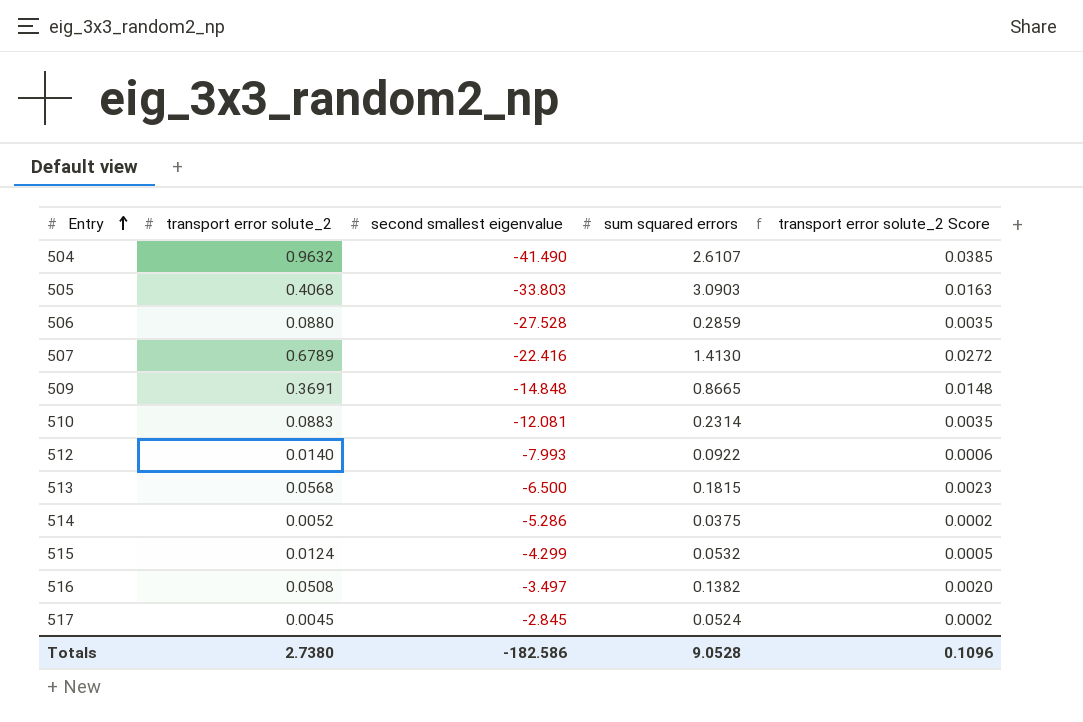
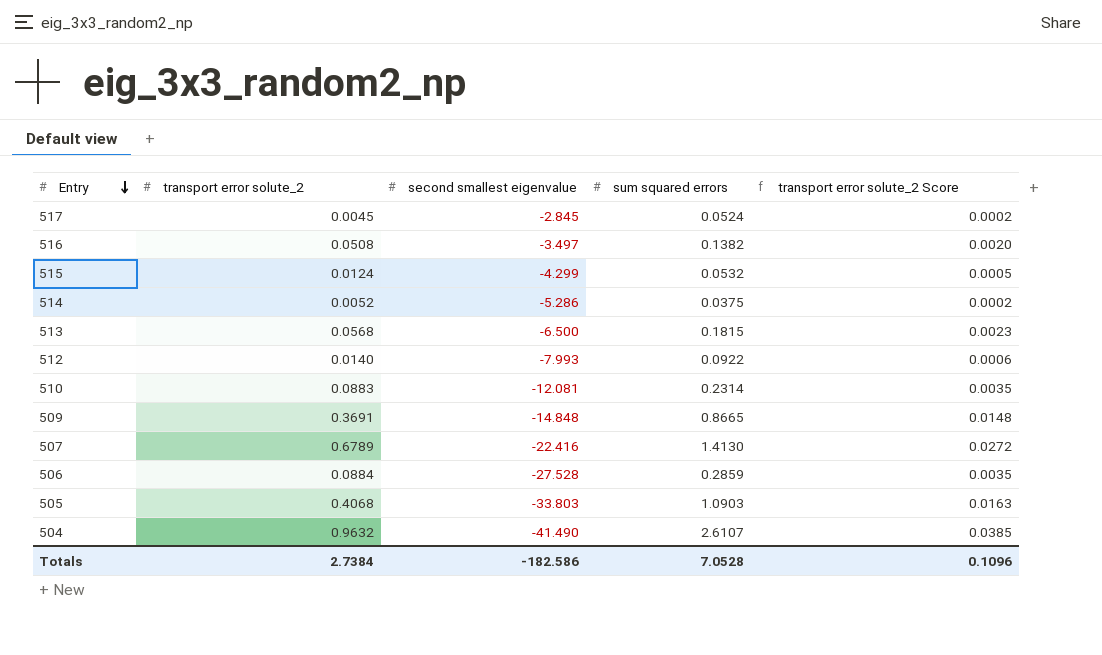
row order: Entry ascending -> Entry descending
506 | transport error solute_2: 0.0880 -> 0.0884
505 | sum squared errors: 3.0903 -> 1.0903
Totals | transport error solute_2: 2.7380 -> 2.7384
Totals | sum squared errors: 9.0528 -> 7.0528

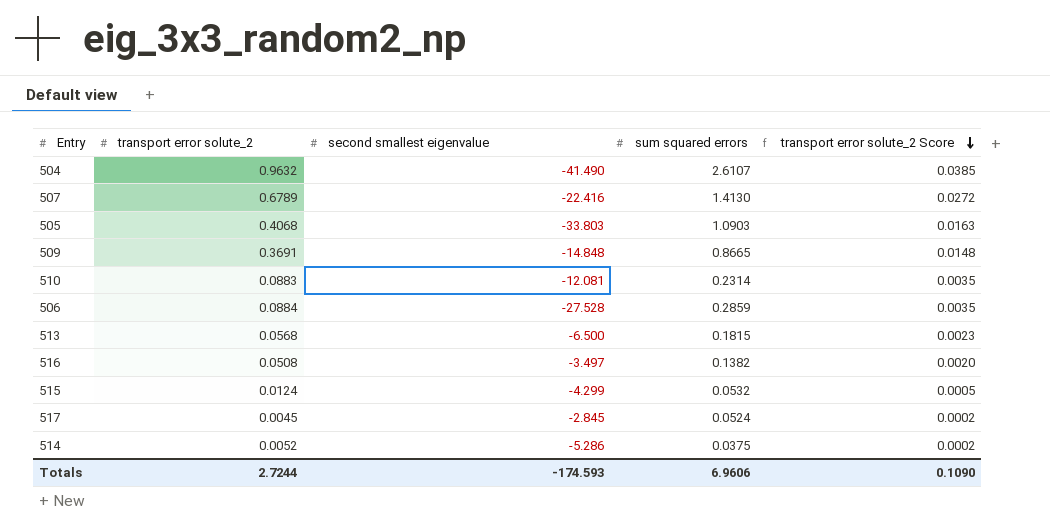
row order: Entry descending -> transport error solute_2 Score descending
row 512: 0.0140 | -7.993 | 0.0922 | 0.0006 -> none
Totals | transport error solute_2: 2.7384 -> 2.7244
Totals | second smallest eigenvalue: -182.586 -> -174.593
Totals | sum squared errors: 7.0528 -> 6.9606
Totals | transport error solute_2 Score: 0.1096 -> 0.1090

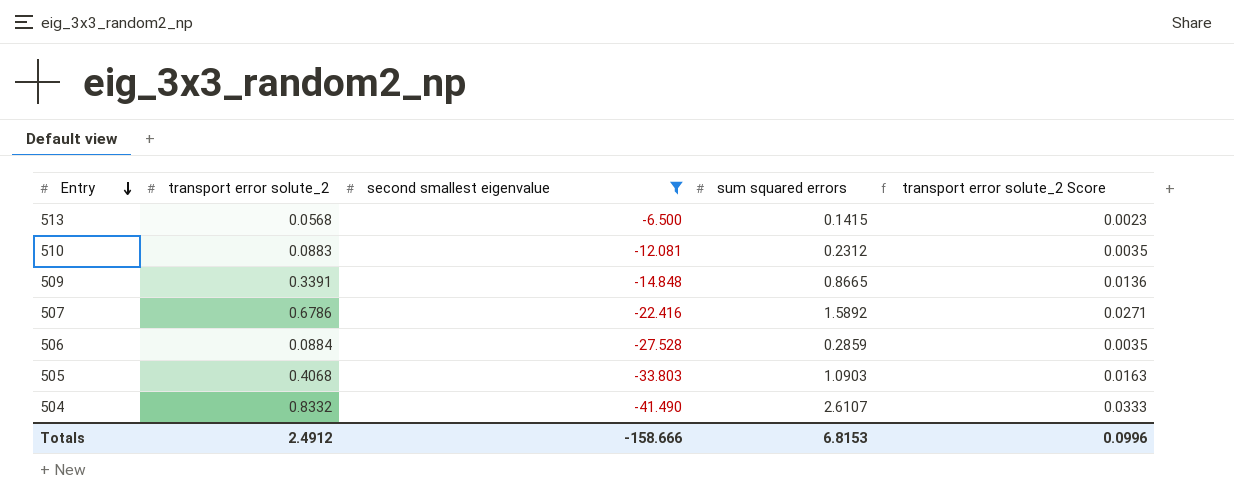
filter: none -> second smallest eigenvalue <= -6.500
row order: transport error solute_2 Score descending -> Entry descending
513 | sum squared errors: 0.1815 -> 0.1415
510 | sum squared errors: 0.2314 -> 0.2312
509 | transport error solute_2: 0.3691 -> 0.3391
509 | transport error solute_2 Score: 0.0148 -> 0.0136
507 | transport error solute_2: 0.6789 -> 0.6786
507 | sum squared errors: 1.4130 -> 1.5892
507 | transport error solute_2 Score: 0.0272 -> 0.0271
504 | transport error solute_2: 0.9632 -> 0.8332
504 | transport error solute_2 Score: 0.0385 -> 0.0333
Totals | transport error solute_2: 2.7244 -> 2.4912
Totals | second smallest eigenvalue: -174.593 -> -158.666
Totals | sum squared errors: 6.9606 -> 6.8153
Totals | transport error solute_2 Score: 0.1090 -> 0.0996

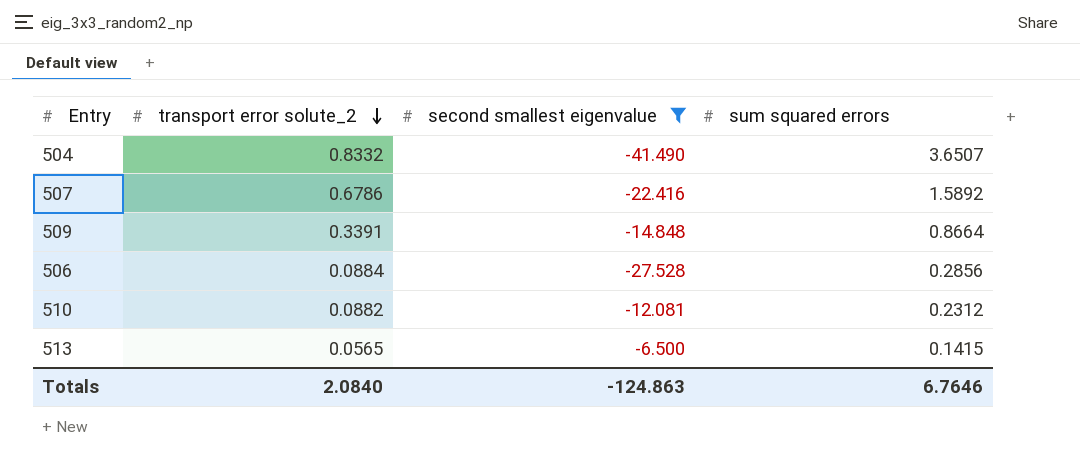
row order: Entry descending -> transport error solute_2 descending
column transport error solute_2 Score | formula: [transport error solute_2] * 0.04 -> none
row 505: 0.4068 | -33.803 | 1.0903 | 0.0163 -> none
504 | sum squared errors: 2.6107 -> 3.6507
509 | sum squared errors: 0.8665 -> 0.8664
506 | sum squared errors: 0.2859 -> 0.2856
510 | transport error solute_2: 0.0883 -> 0.0882
513 | transport error solute_2: 0.0568 -> 0.0565
Totals | transport error solute_2: 2.4912 -> 2.0840
Totals | second smallest eigenvalue: -158.666 -> -124.863
Totals | sum squared errors: 6.8153 -> 6.7646

